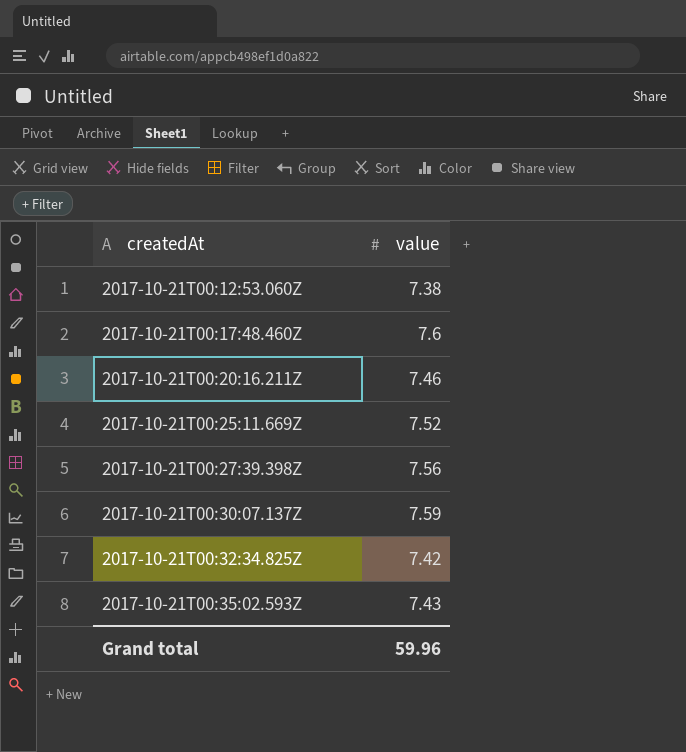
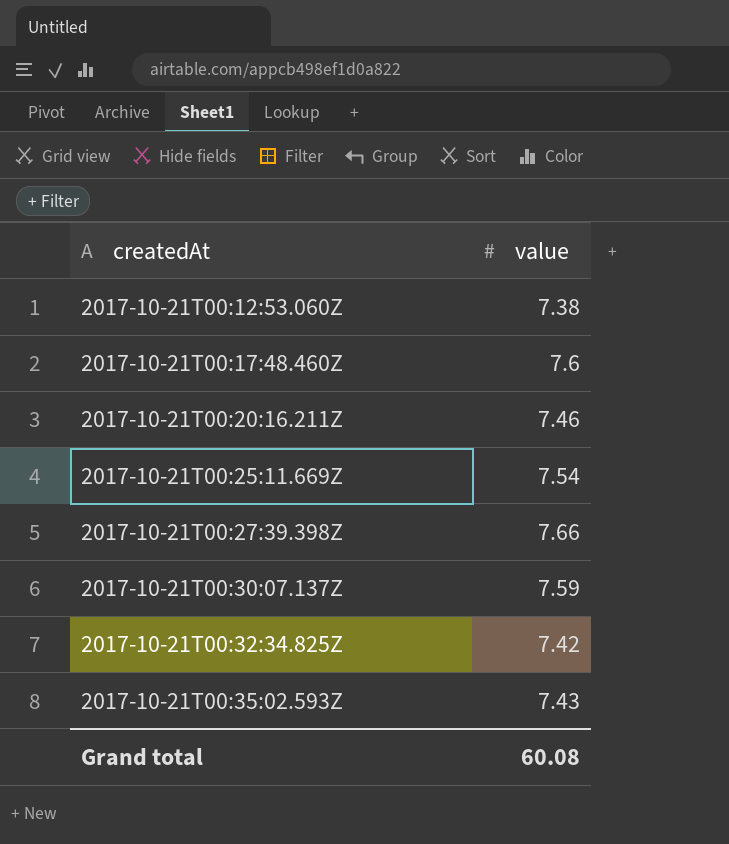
2017-10-21T00:25:11.669Z | value: 7.52 -> 7.54
2017-10-21T00:27:39.398Z | value: 7.56 -> 7.66
Grand total | value: 59.96 -> 60.08

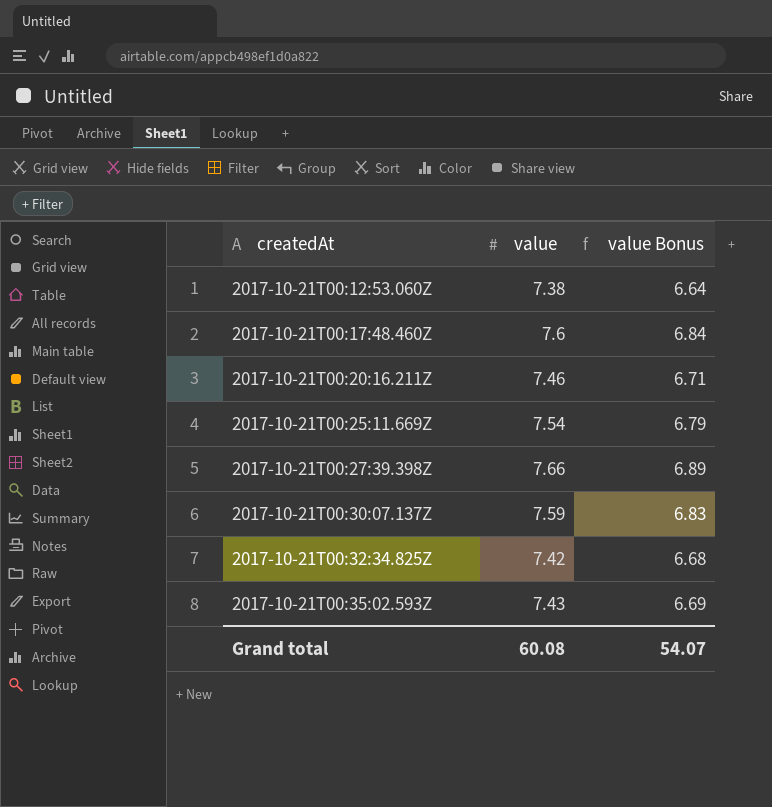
column value Bonus | formula: none -> [value] * 0.9

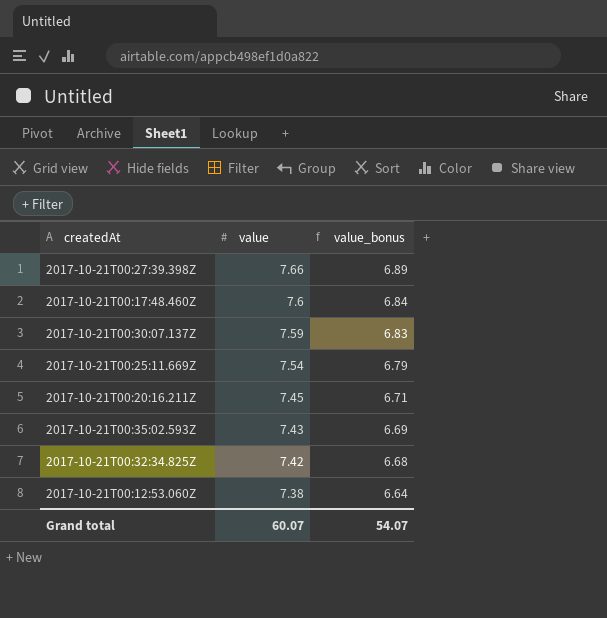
row order: createdAt ascending -> value descending
column name: value Bonus -> value_bonus
2017-10-21T00:20:16.211Z | value: 7.46 -> 7.45
Grand total | value: 60.08 -> 60.07

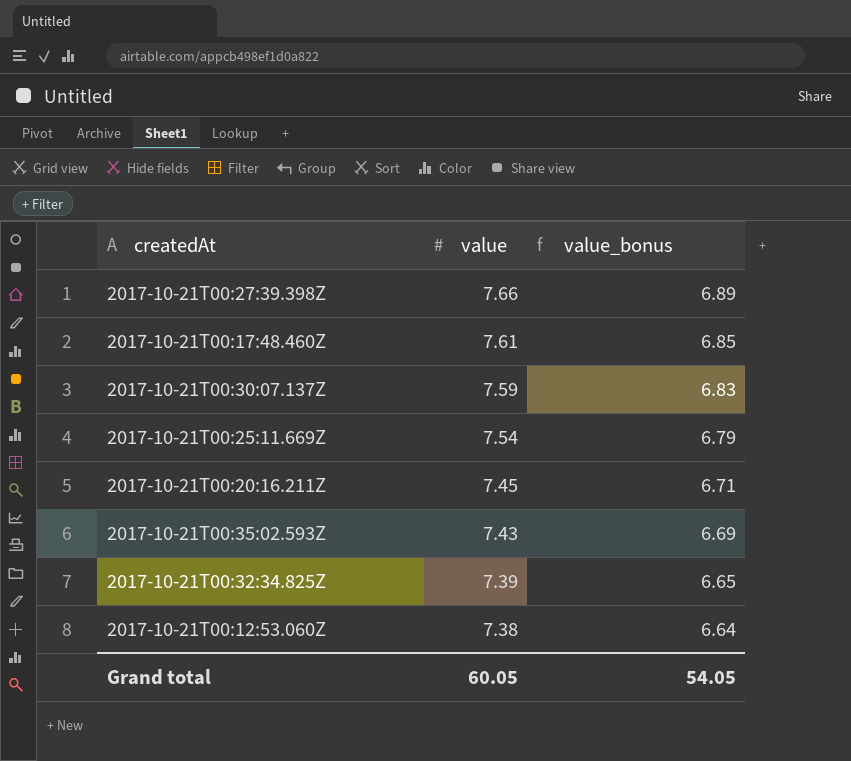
2017-10-21T00:17:48.460Z | value: 7.6 -> 7.61
2017-10-21T00:17:48.460Z | value_bonus: 6.84 -> 6.85
2017-10-21T00:32:34.825Z | value: 7.42 -> 7.39
2017-10-21T00:32:34.825Z | value_bonus: 6.68 -> 6.65
Grand total | value: 60.07 -> 60.05
Grand total | value_bonus: 54.07 -> 54.05

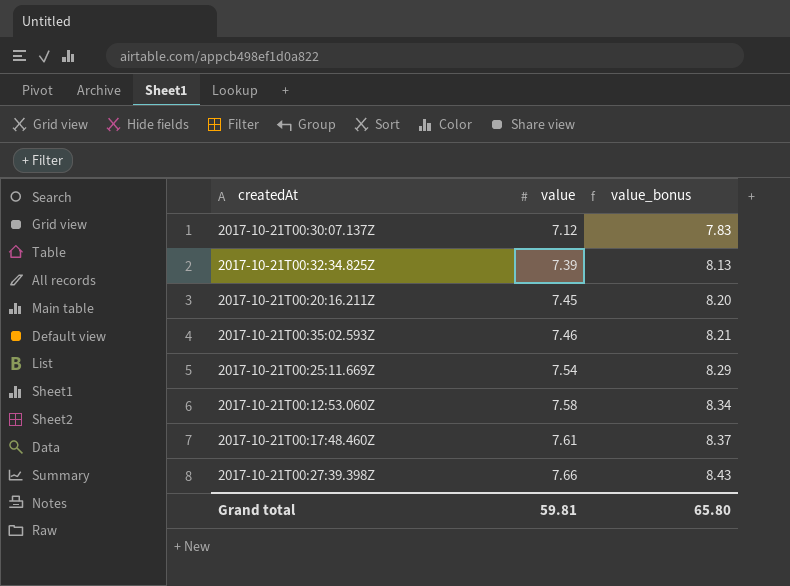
row order: value descending -> value ascending
column value_bonus | formula: [value] * 0.9 -> [value] * 1.1
2017-10-21T00:30:07.137Z | value: 7.59 -> 7.12
2017-10-21T00:35:02.593Z | value: 7.43 -> 7.46
2017-10-21T00:12:53.060Z | value: 7.38 -> 7.58
Grand total | value: 60.05 -> 59.81
Grand total | value_bonus: 54.05 -> 65.80

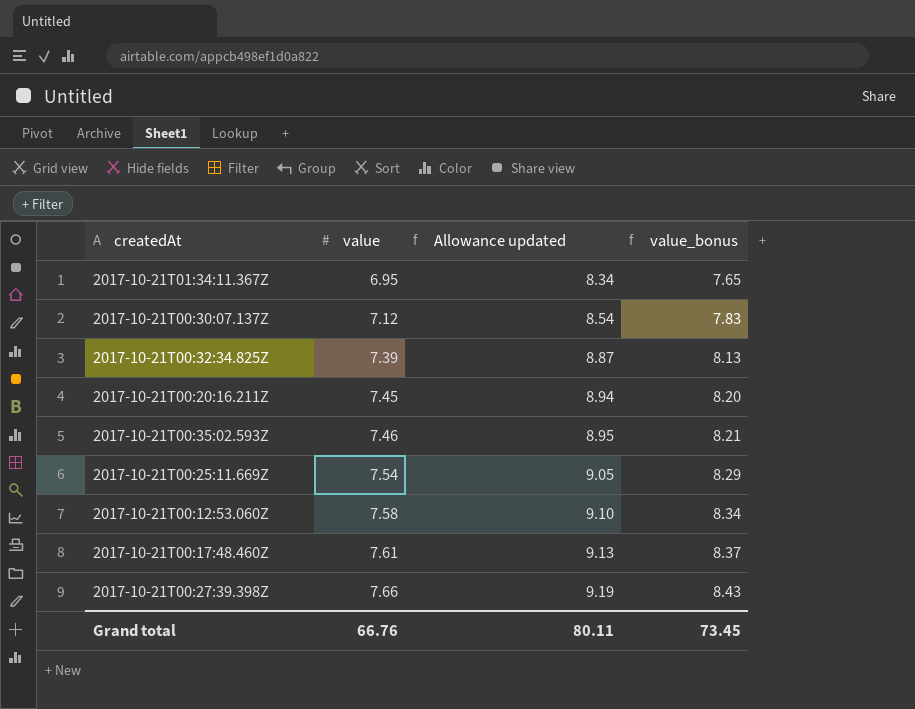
column Allowance updated | formula: none -> [value] * 1.2
row 2017-10-21T01:34:11.367Z: none -> 6.95 | 8.34 | 7.65
Grand total | value: 59.81 -> 66.76
Grand total | value_bonus: 65.80 -> 73.45

